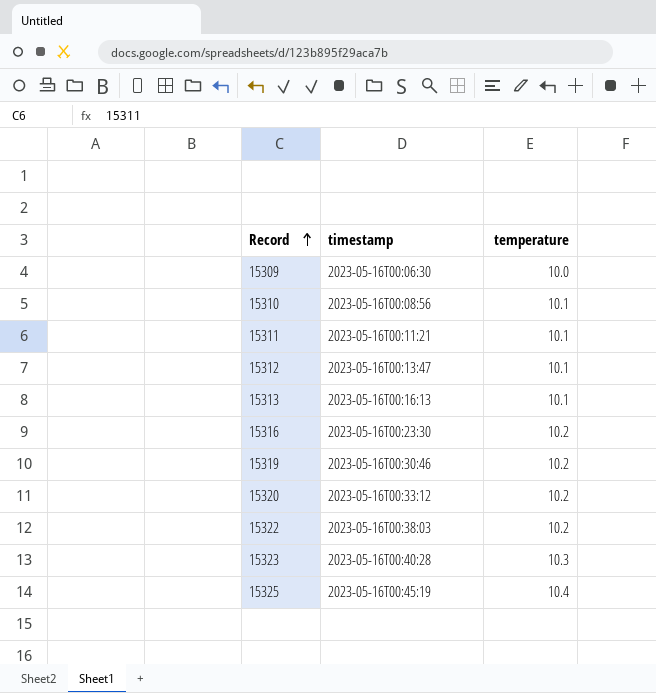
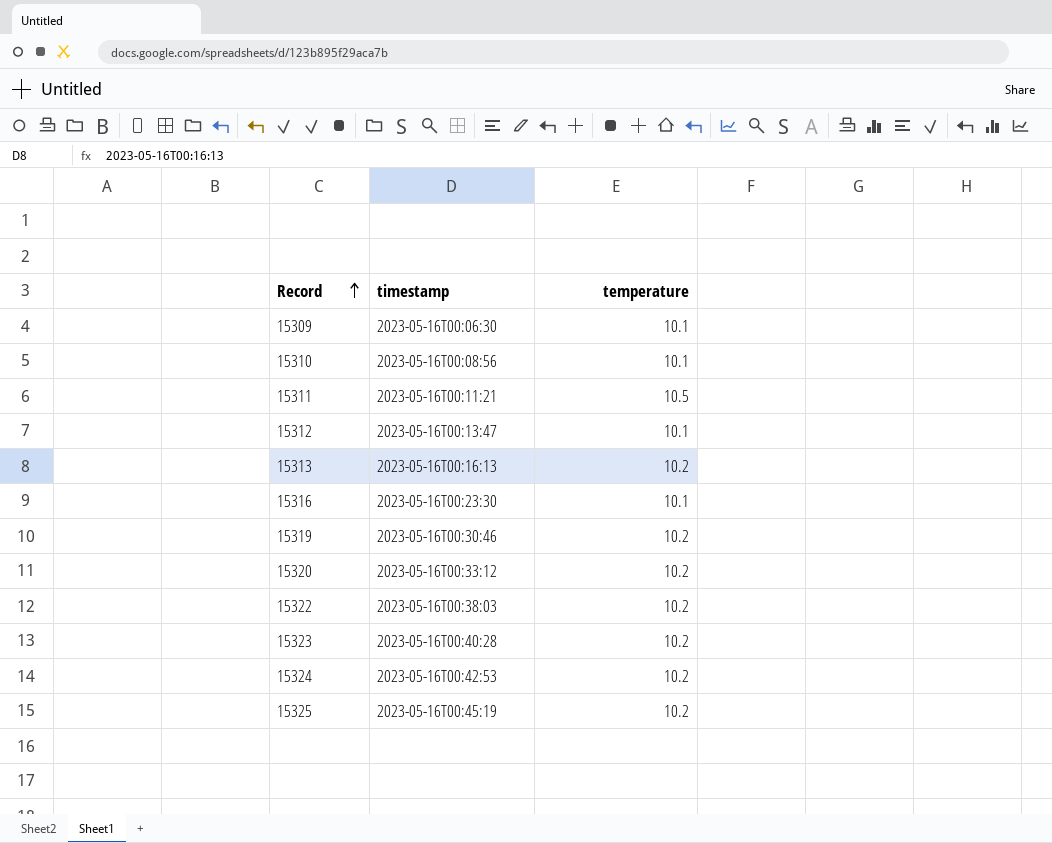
15309 | temperature: 10.0 -> 10.1
15311 | temperature: 10.1 -> 10.5
15313 | temperature: 10.1 -> 10.2
15316 | temperature: 10.2 -> 10.1
15323 | temperature: 10.3 -> 10.2
row 15324: none -> 2023-05-16T00:42:53 | 10.2
15325 | temperature: 10.4 -> 10.2

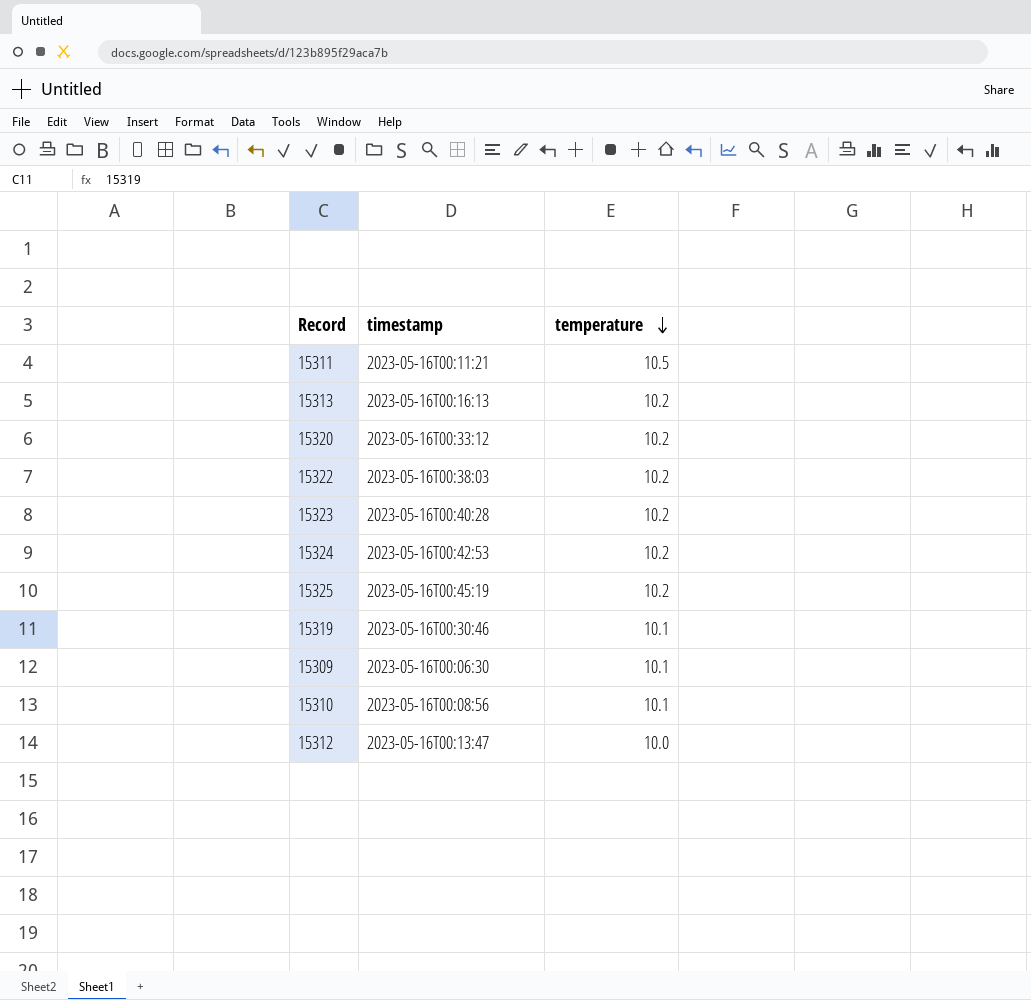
row order: Record ascending -> temperature descending
row 15316: 2023-05-16T00:23:30 | 10.1 -> none
15319 | temperature: 10.2 -> 10.1
15312 | temperature: 10.1 -> 10.0

